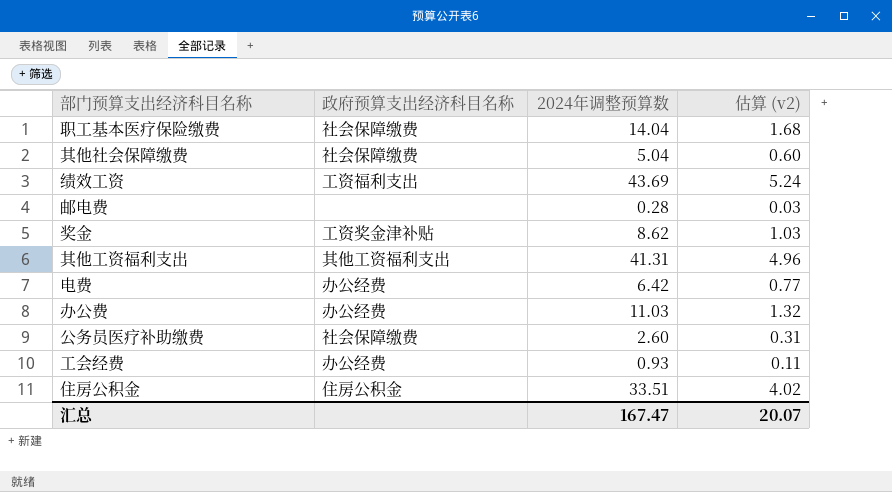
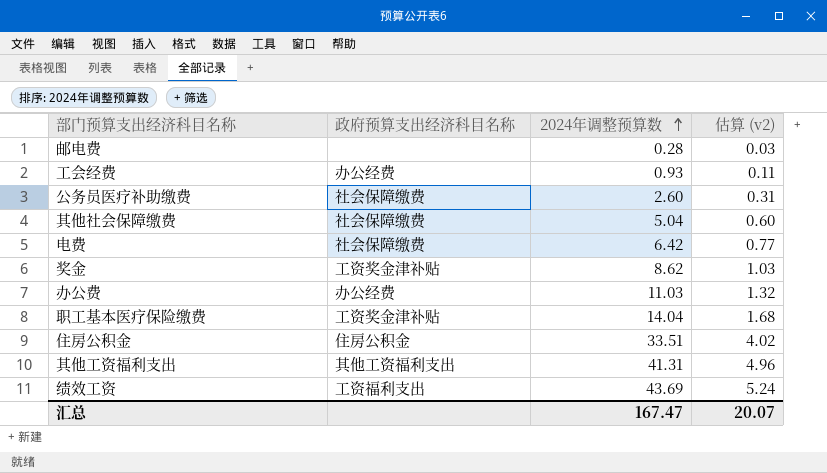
row order: none -> 2024年调整预算数 ascending
电费 | 政府预算支出经济科目名称: 办公经费 -> 社会保障缴费
职工基本医疗保险缴费 | 政府预算支出经济科目名称: 社会保障缴费 -> 工资奖金津补贴

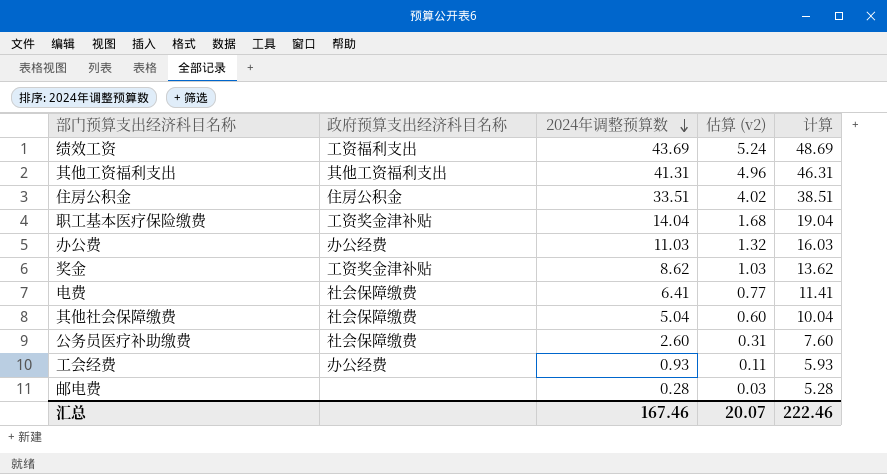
row order: 2024年调整预算数 ascending -> 2024年调整预算数 descending
column 计算 | formula: none -> [2024年调整预算数] + 5
电费 | 2024年调整预算数: 6.42 -> 6.41
汇总 | 2024年调整预算数: 167.47 -> 167.46

